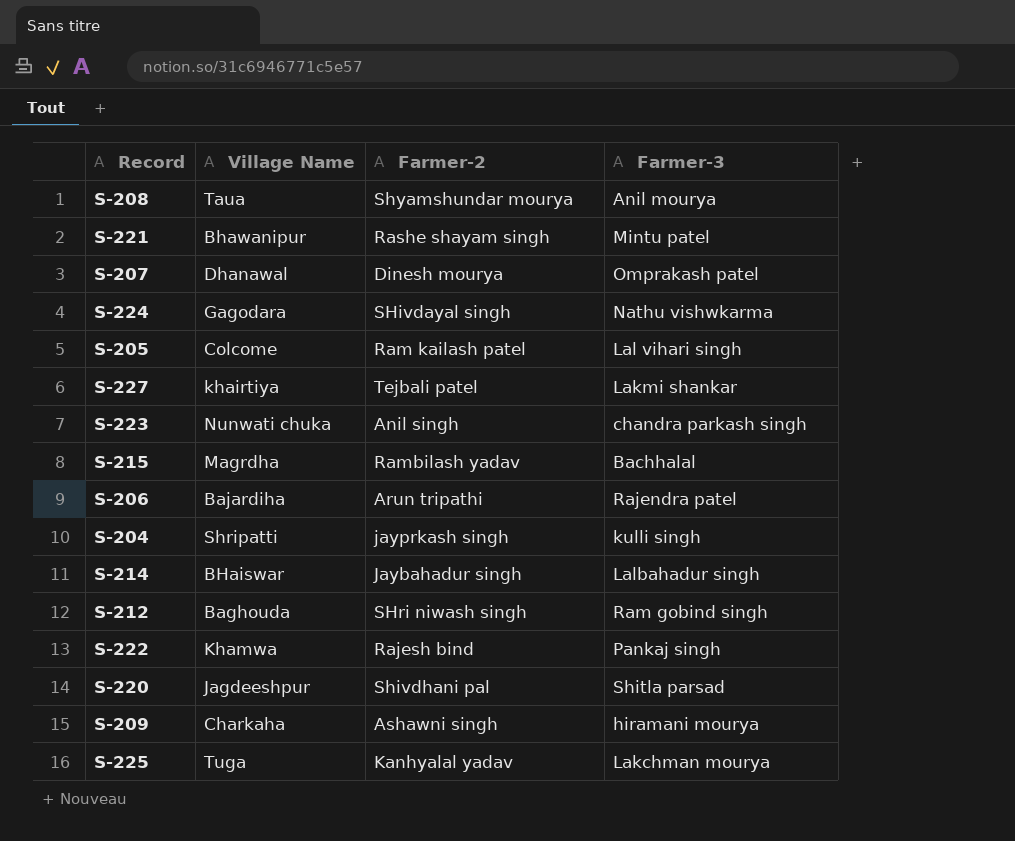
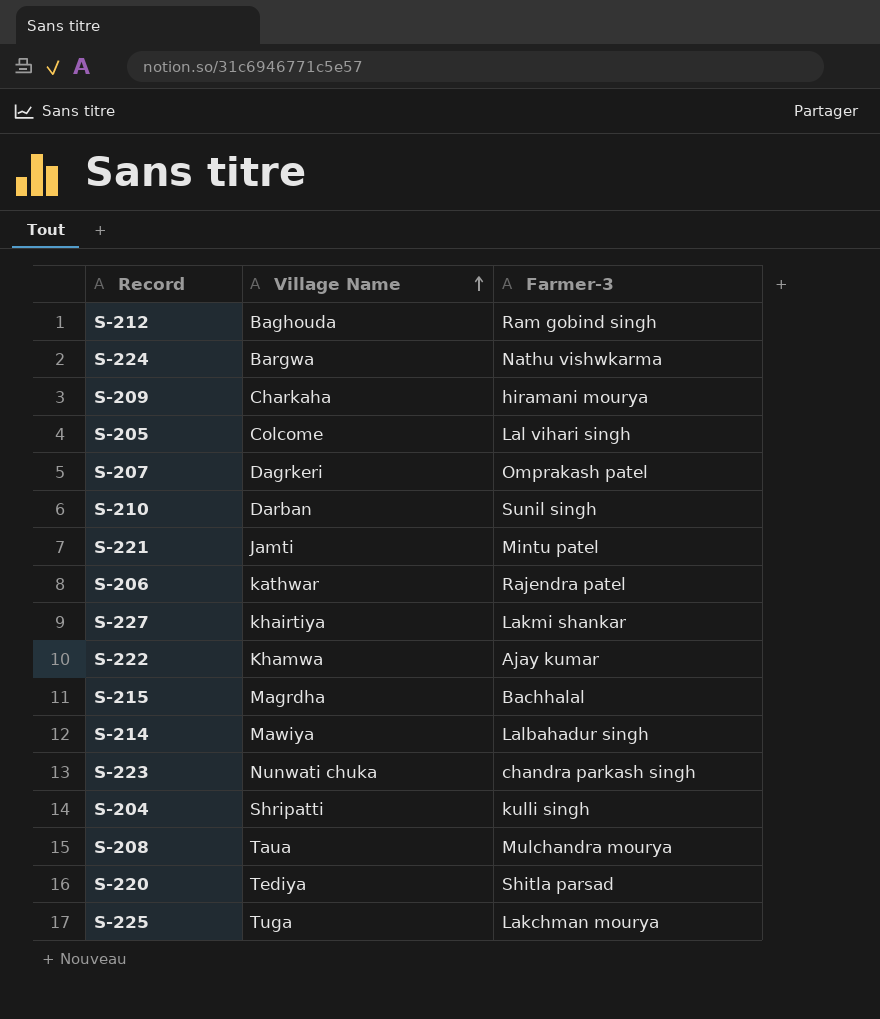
row order: none -> Village Name ascending
column Farmer-2 | position: 3 -> none
S-224 | Village Name: Gagodara -> Bargwa
S-207 | Village Name: Dhanawal -> Dagrkeri
row S-210: none -> Darban | Sunil singh
S-221 | Village Name: Bhawanipur -> Jamti
S-206 | Village Name: Bajardiha -> kathwar
S-222 | Farmer-3: Pankaj singh -> Ajay kumar
S-214 | Village Name: BHaiswar -> Mawiya
S-208 | Farmer-3: Anil mourya -> Mulchandra mourya
S-220 | Village Name: Jagdeeshpur -> Tediya

